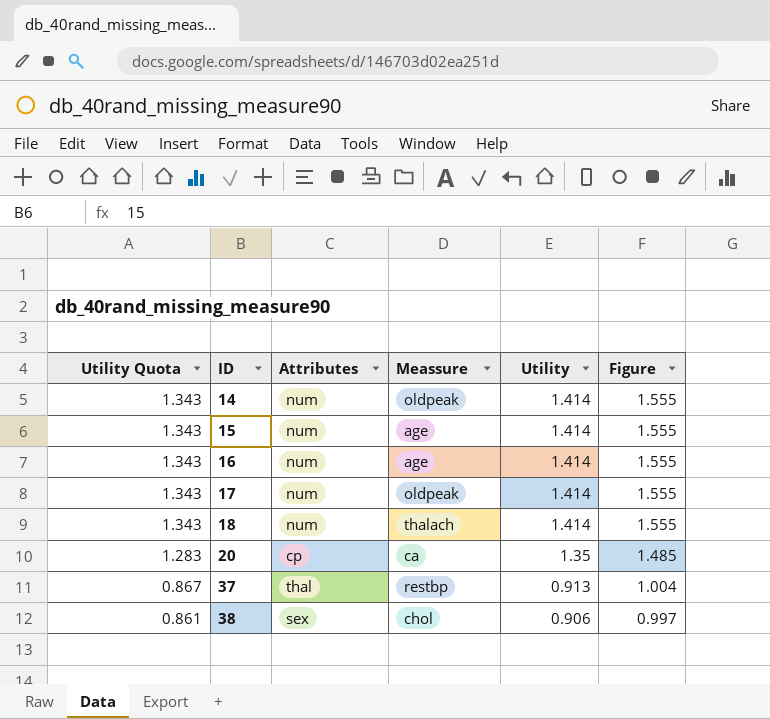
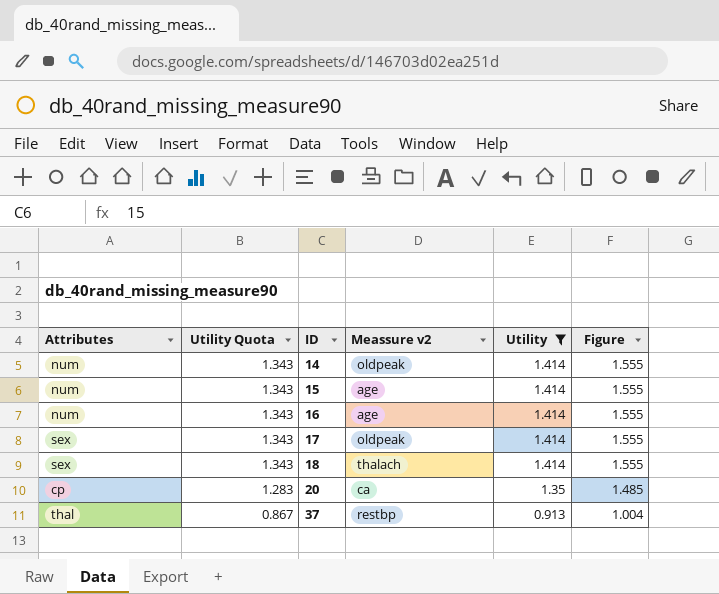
filter: none -> Utility != 0.906
column Attributes | position: 3 -> 1
column name: Meassure -> Meassure v2
17 | Attributes: num -> sex
18 | Attributes: num -> sex

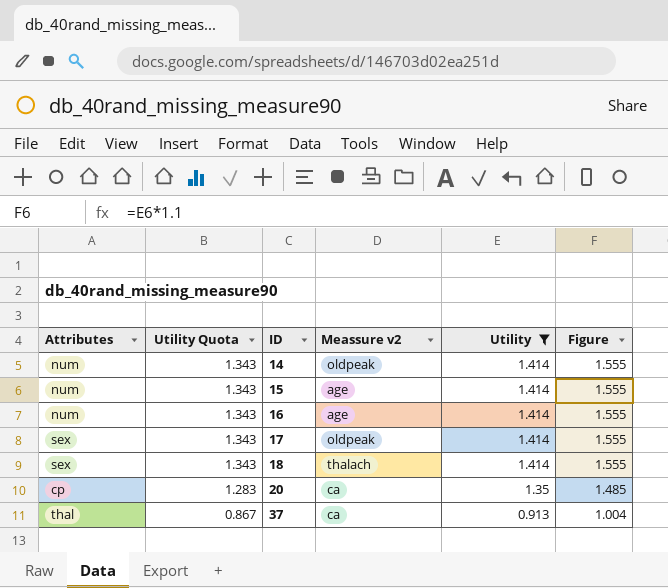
37 | Meassure v2: restbp -> ca

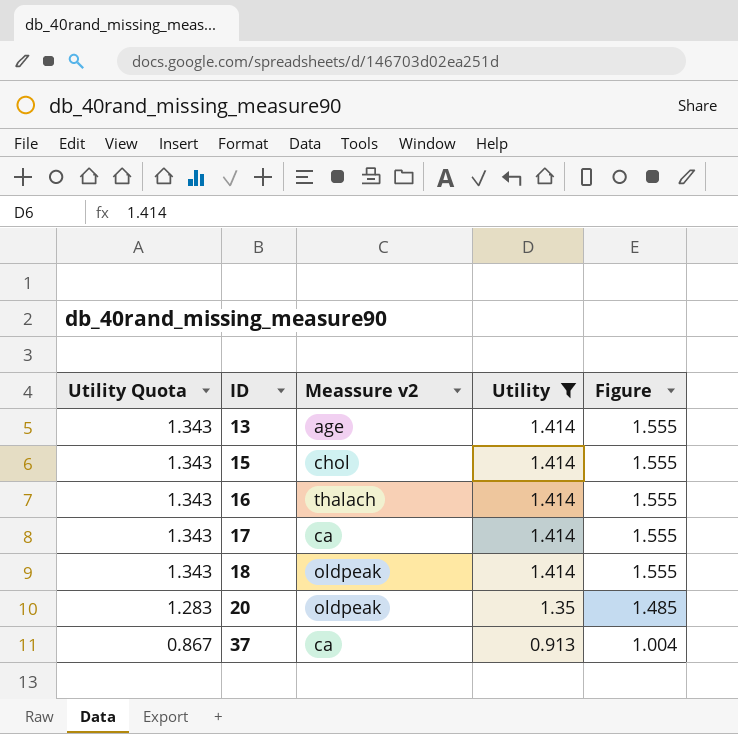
column Attributes | position: 1 -> none
row 14: num | 1.343 | oldpeak | 1.414 | 1.555 -> none
row 13: none -> 1.343 | age | 1.414 | 1.555
15 | Meassure v2: age -> chol
16 | Meassure v2: age -> thalach
17 | Meassure v2: oldpeak -> ca
18 | Meassure v2: thalach -> oldpeak
20 | Meassure v2: ca -> oldpeak

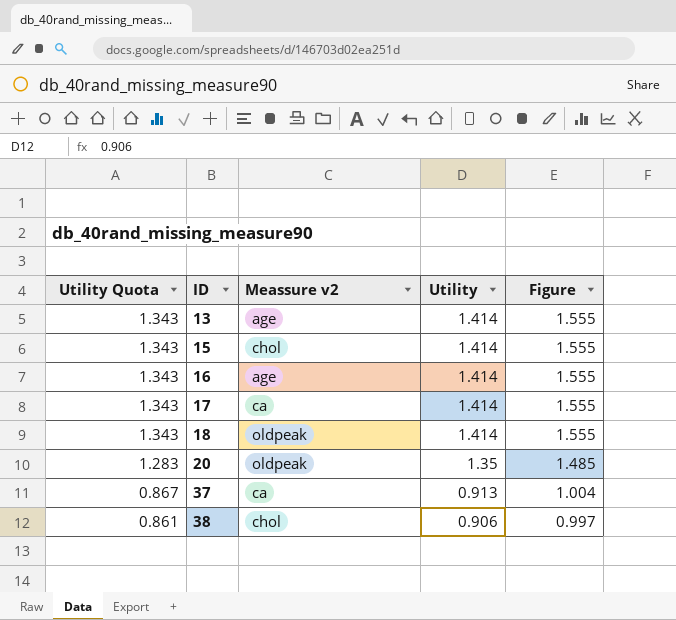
filter: Utility != 0.906 -> none
16 | Meassure v2: thalach -> age

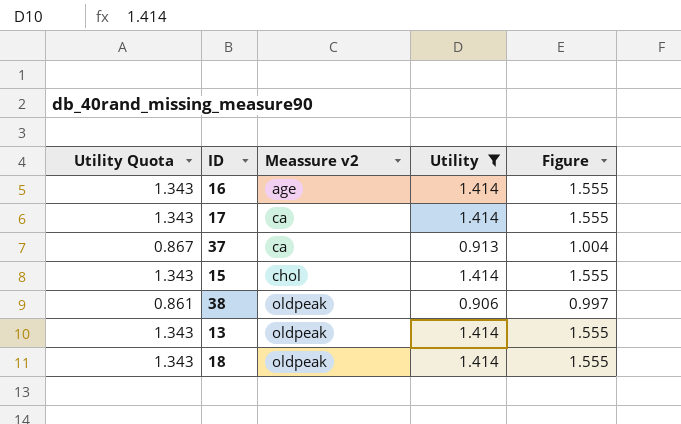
filter: none -> Utility != 1.35
row order: Utility Quota descending -> Meassure v2 ascending
38 | Meassure v2: chol -> oldpeak
13 | Meassure v2: age -> oldpeak

